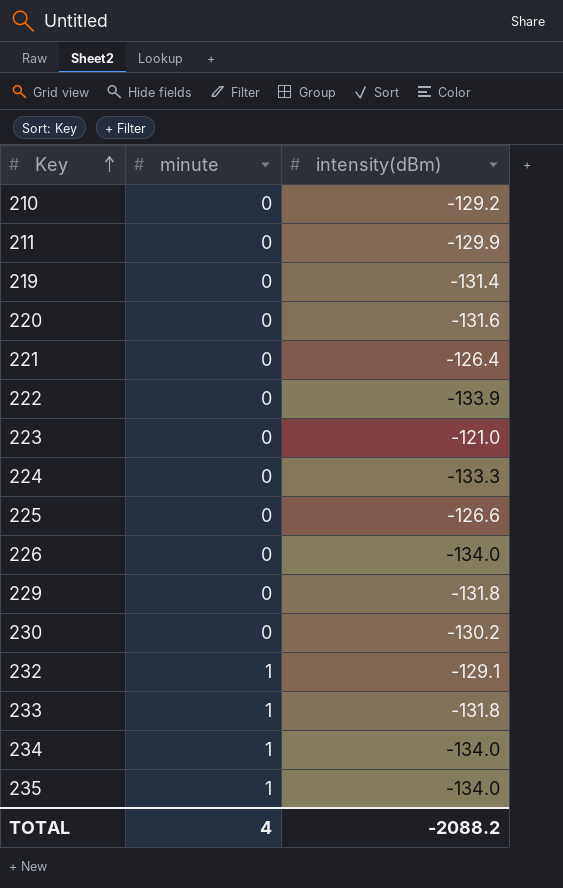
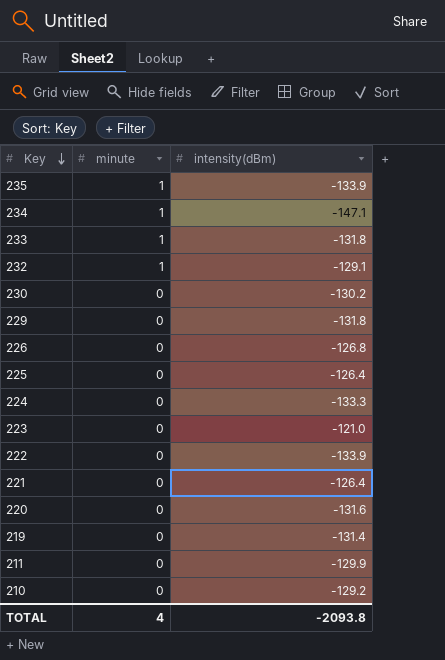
row order: Key ascending -> Key descending
235 | intensity(dBm): -134.0 -> -133.9
234 | intensity(dBm): -134.0 -> -147.1
226 | intensity(dBm): -134.0 -> -126.8
225 | intensity(dBm): -126.6 -> -126.4
TOTAL | intensity(dBm): -2088.2 -> -2093.8

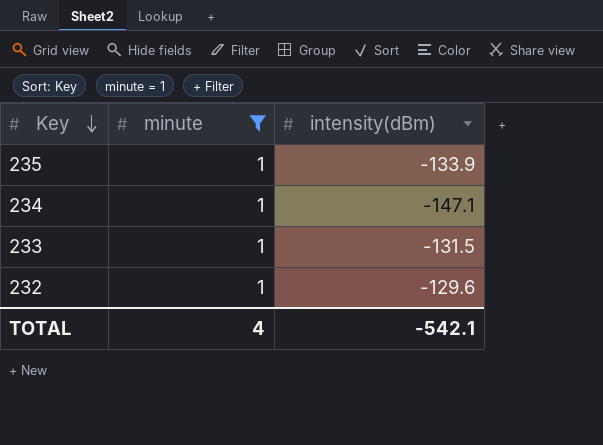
filter: none -> minute = 1
233 | intensity(dBm): -131.8 -> -131.5
232 | intensity(dBm): -129.1 -> -129.6
TOTAL | intensity(dBm): -2093.8 -> -542.1

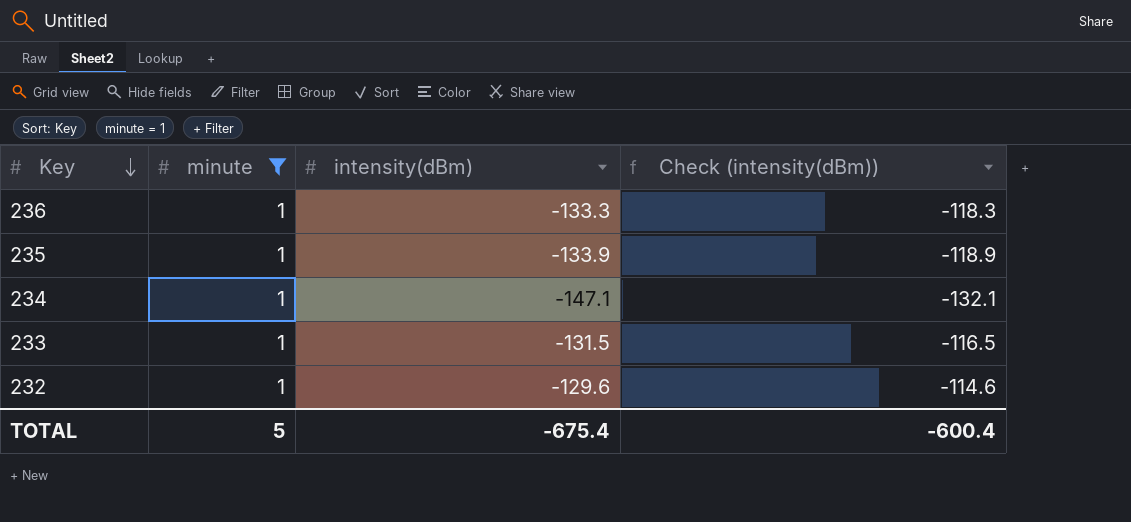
column Check (intensity(dBm)) | formula: none -> [intensity(dBm)] + 15
row 236: none -> 1 | -133.3 | -118.3
TOTAL | minute: 4 -> 5
TOTAL | intensity(dBm): -542.1 -> -675.4

